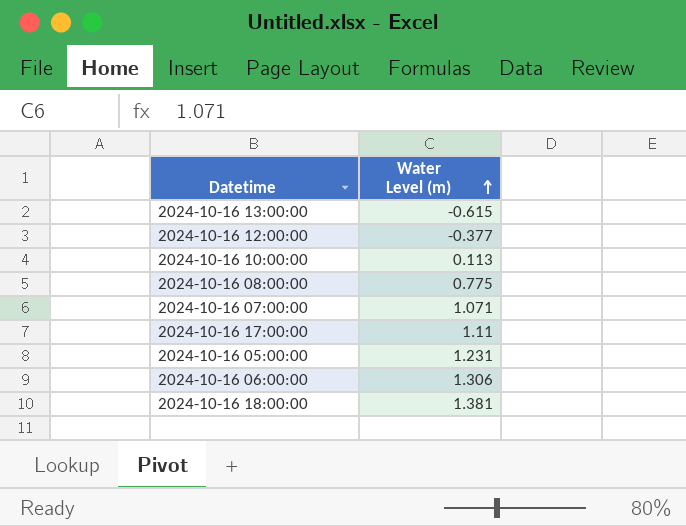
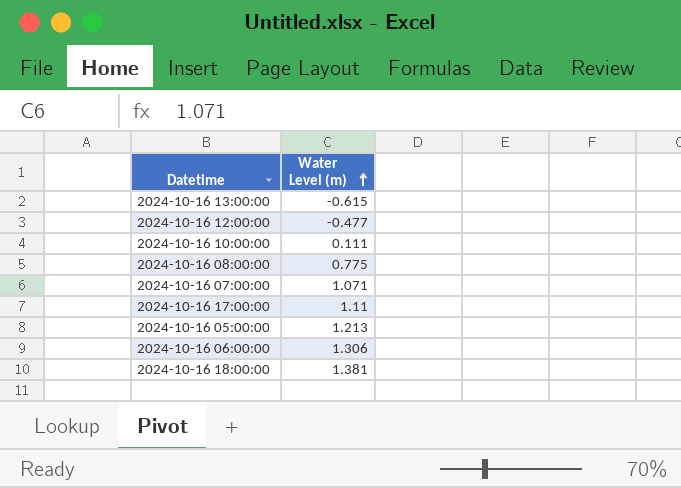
2024-10-16 12:00:00 | Water Level (m): -0.377 -> -0.477
2024-10-16 10:00:00 | Water Level (m): 0.113 -> 0.111
2024-10-16 05:00:00 | Water Level (m): 1.231 -> 1.213

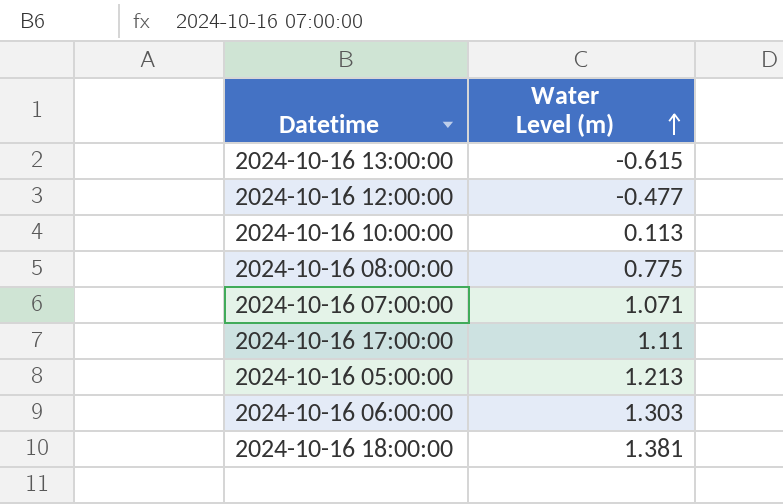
2024-10-16 10:00:00 | Water Level (m): 0.111 -> 0.113
2024-10-16 06:00:00 | Water Level (m): 1.306 -> 1.303

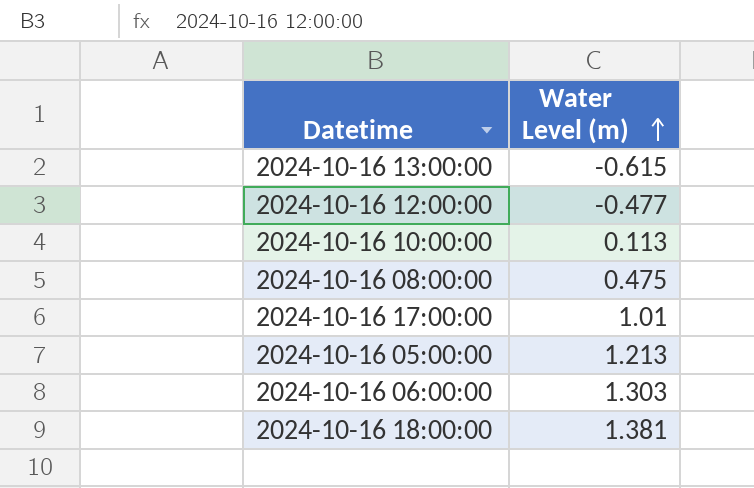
row 2024-10-16 07:00:00: 1.071 -> none
2024-10-16 08:00:00 | Water Level (m): 0.775 -> 0.475
2024-10-16 17:00:00 | Water Level (m): 1.11 -> 1.01

